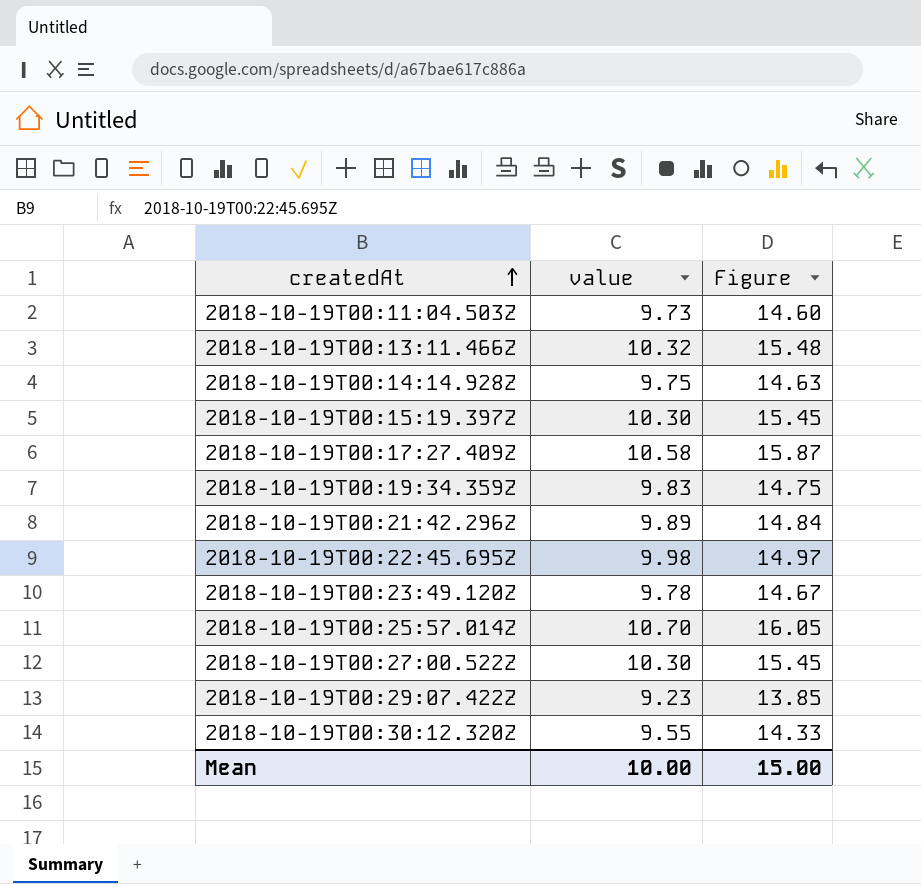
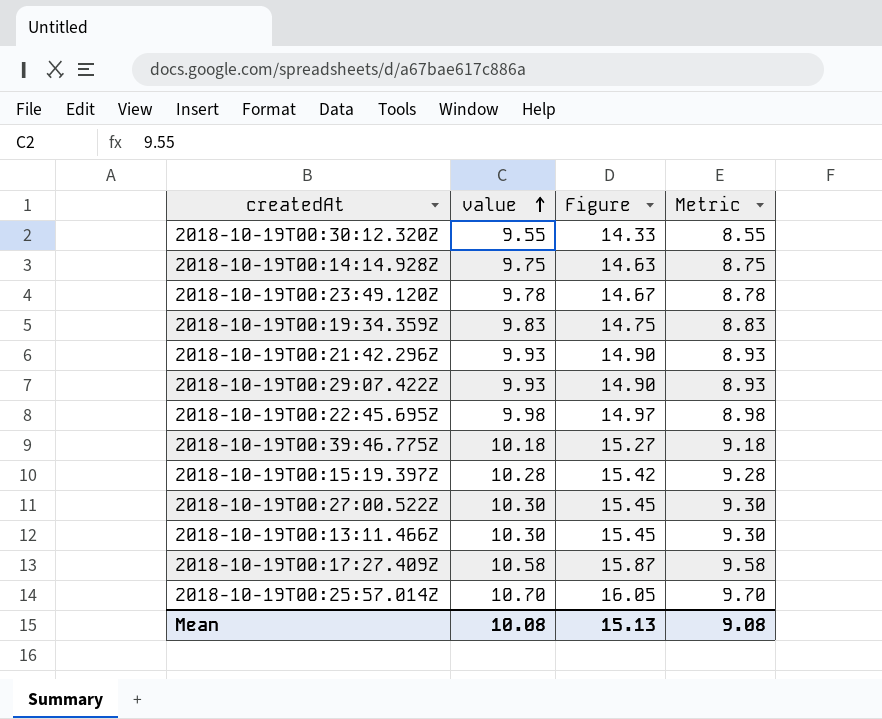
row order: createdAt ascending -> value ascending
column Metric | formula: none -> [value] - 1
row 2018-10-19T00:11:04.503Z: 9.73 | 14.60 -> none
2018-10-19T00:21:42.296Z | value: 9.89 -> 9.93
2018-10-19T00:21:42.296Z | Figure: 14.84 -> 14.90
2018-10-19T00:29:07.422Z | value: 9.23 -> 9.93
2018-10-19T00:29:07.422Z | Figure: 13.85 -> 14.90
row 2018-10-19T00:39:46.775Z: none -> 10.18 | 15.27 | 9.18
2018-10-19T00:15:19.397Z | value: 10.30 -> 10.28
2018-10-19T00:15:19.397Z | Figure: 15.45 -> 15.42
2018-10-19T00:13:11.466Z | value: 10.32 -> 10.30
2018-10-19T00:13:11.466Z | Figure: 15.48 -> 15.45
Mean | value: 10.00 -> 10.08
Mean | Figure: 15.00 -> 15.13

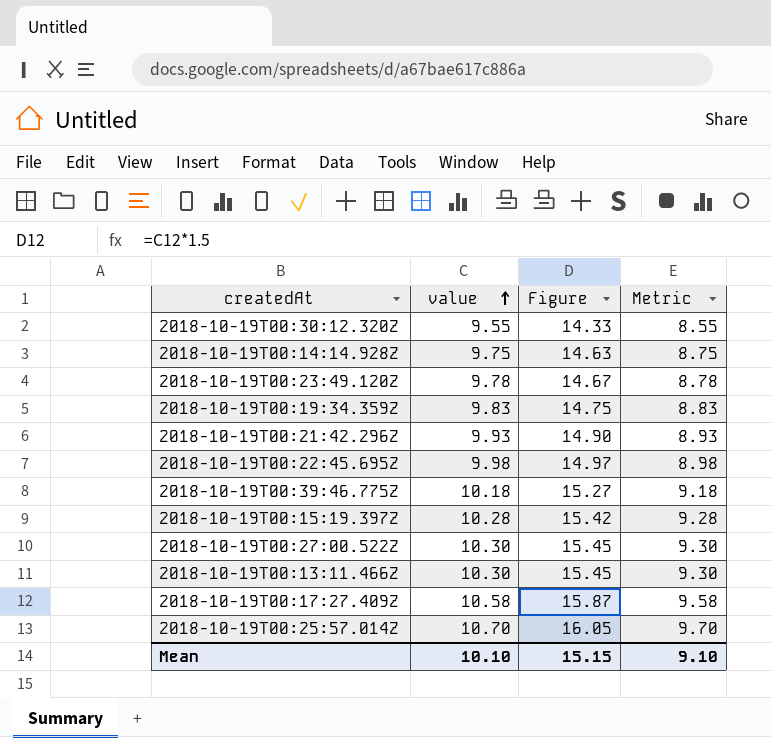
row 2018-10-19T00:29:07.422Z: 9.93 | 14.90 | 8.93 -> none
Mean | value: 10.08 -> 10.10
Mean | Figure: 15.13 -> 15.15
Mean | Metric: 9.08 -> 9.10

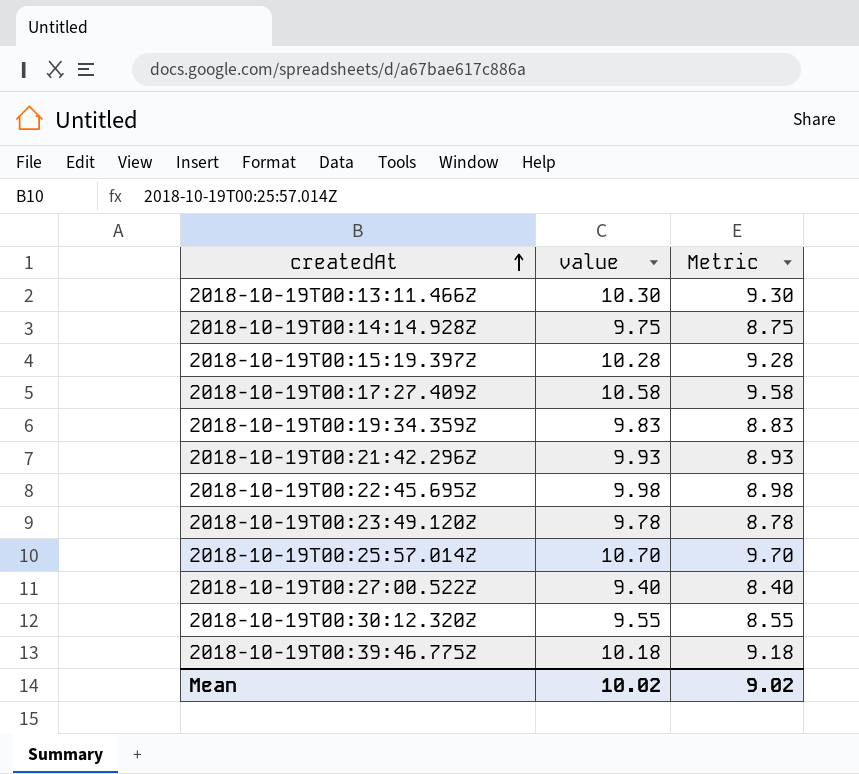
row order: value ascending -> createdAt ascending
column Figure | formula: [value] * 1.5 -> none
2018-10-19T00:27:00.522Z | value: 10.30 -> 9.40
2018-10-19T00:27:00.522Z | Metric: 9.30 -> 8.40
Mean | value: 10.10 -> 10.02
Mean | Metric: 9.10 -> 9.02

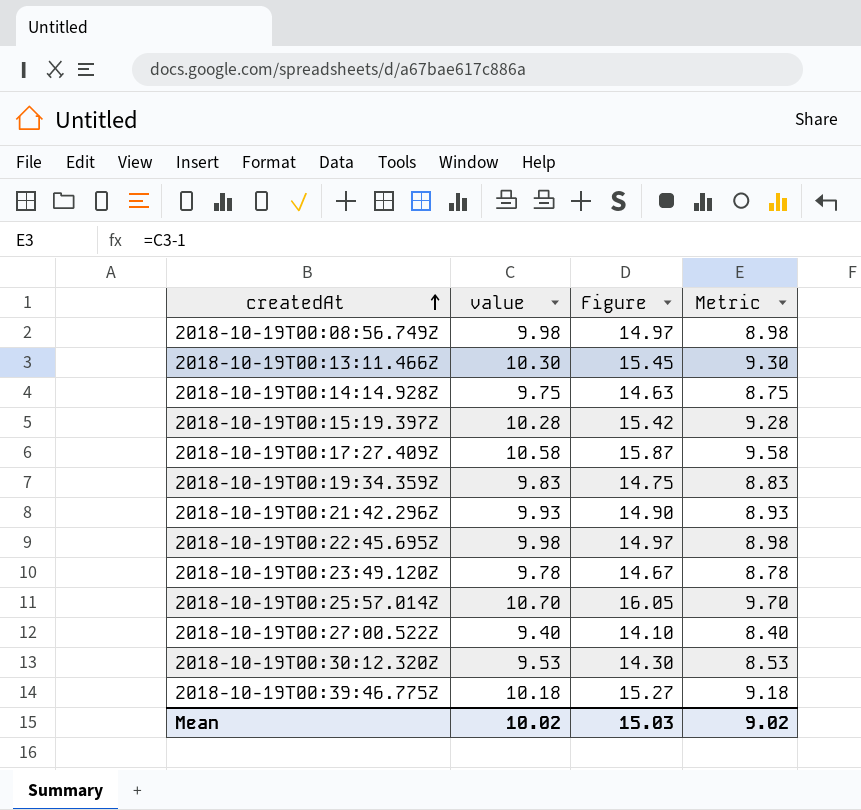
column Figure | formula: none -> [value] * 1.5
row 2018-10-19T00:08:56.749Z: none -> 9.98 | 14.97 | 8.98
2018-10-19T00:30:12.320Z | value: 9.55 -> 9.53
2018-10-19T00:30:12.320Z | Metric: 8.55 -> 8.53

